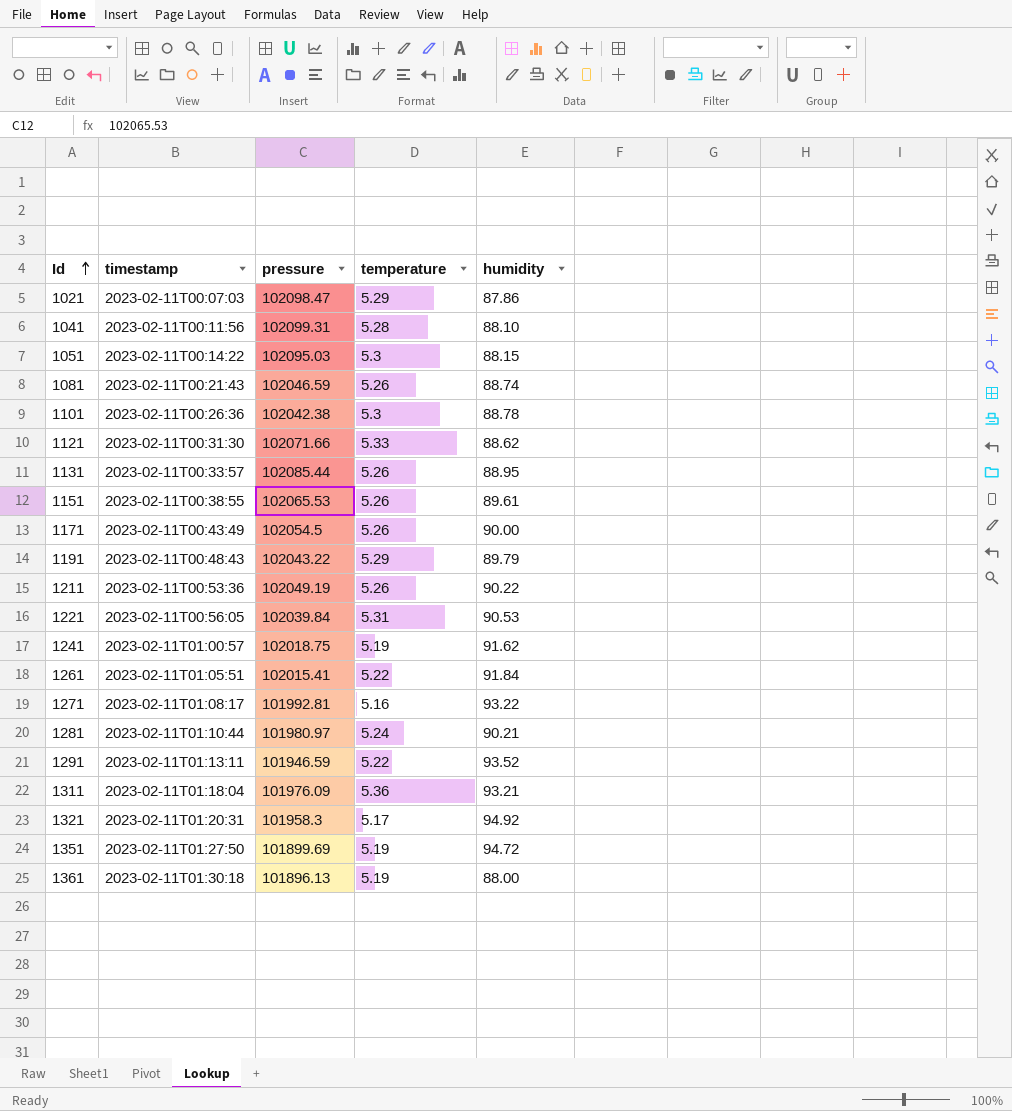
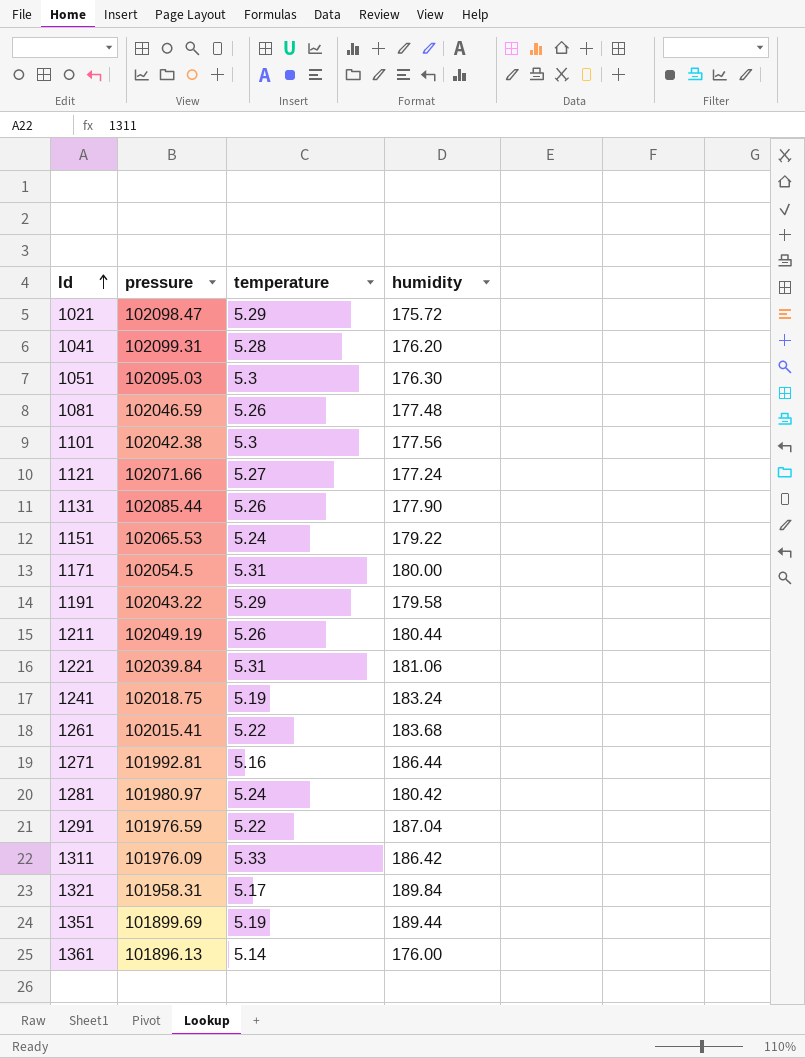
column timestamp | position: 2 -> none
1021 | humidity: 87.86 -> 175.72
1041 | humidity: 88.10 -> 176.20
1051 | humidity: 88.15 -> 176.30
1081 | humidity: 88.74 -> 177.48
1101 | humidity: 88.78 -> 177.56
1121 | temperature: 5.33 -> 5.27
1121 | humidity: 88.62 -> 177.24
1131 | humidity: 88.95 -> 177.90
1151 | temperature: 5.26 -> 5.24
1151 | humidity: 89.61 -> 179.22
1171 | temperature: 5.26 -> 5.31
1171 | humidity: 90.00 -> 180.00
1191 | humidity: 89.79 -> 179.58
1211 | humidity: 90.22 -> 180.44
1221 | humidity: 90.53 -> 181.06
1241 | humidity: 91.62 -> 183.24
1261 | humidity: 91.84 -> 183.68
1271 | humidity: 93.22 -> 186.44
1281 | humidity: 90.21 -> 180.42
1291 | pressure: 101946.59 -> 101976.59
1291 | humidity: 93.52 -> 187.04
1311 | temperature: 5.36 -> 5.33
1311 | humidity: 93.21 -> 186.42
1321 | pressure: 101958.3 -> 101958.31
1321 | humidity: 94.92 -> 189.84
1351 | humidity: 94.72 -> 189.44
1361 | temperature: 5.19 -> 5.14
1361 | humidity: 88.00 -> 176.00

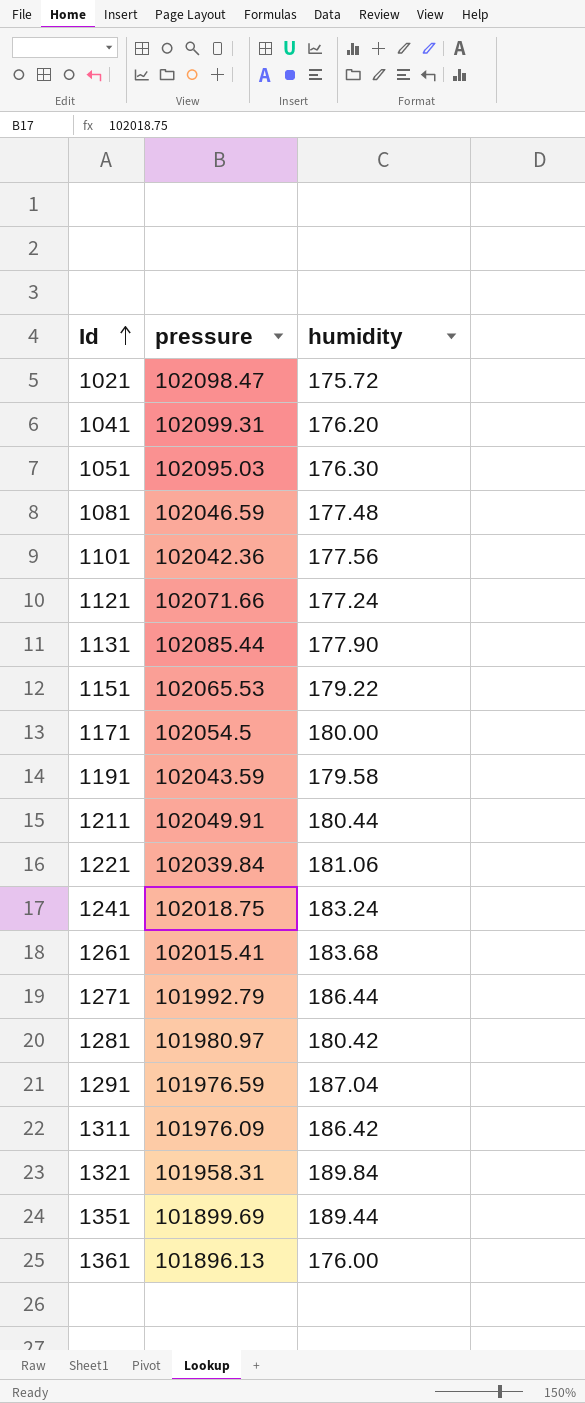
column temperature | position: 3 -> none
1101 | pressure: 102042.38 -> 102042.36
1191 | pressure: 102043.22 -> 102043.59
1211 | pressure: 102049.19 -> 102049.91
1271 | pressure: 101992.81 -> 101992.79

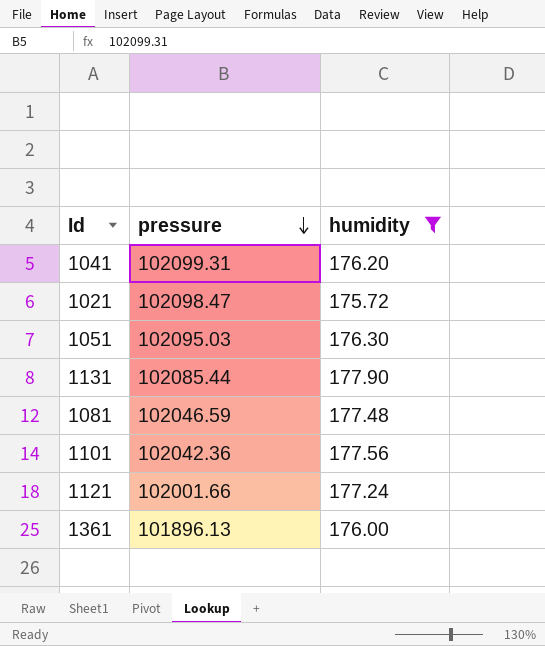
filter: none -> humidity <= 177.90
row order: Id ascending -> pressure descending
1121 | pressure: 102071.66 -> 102001.66

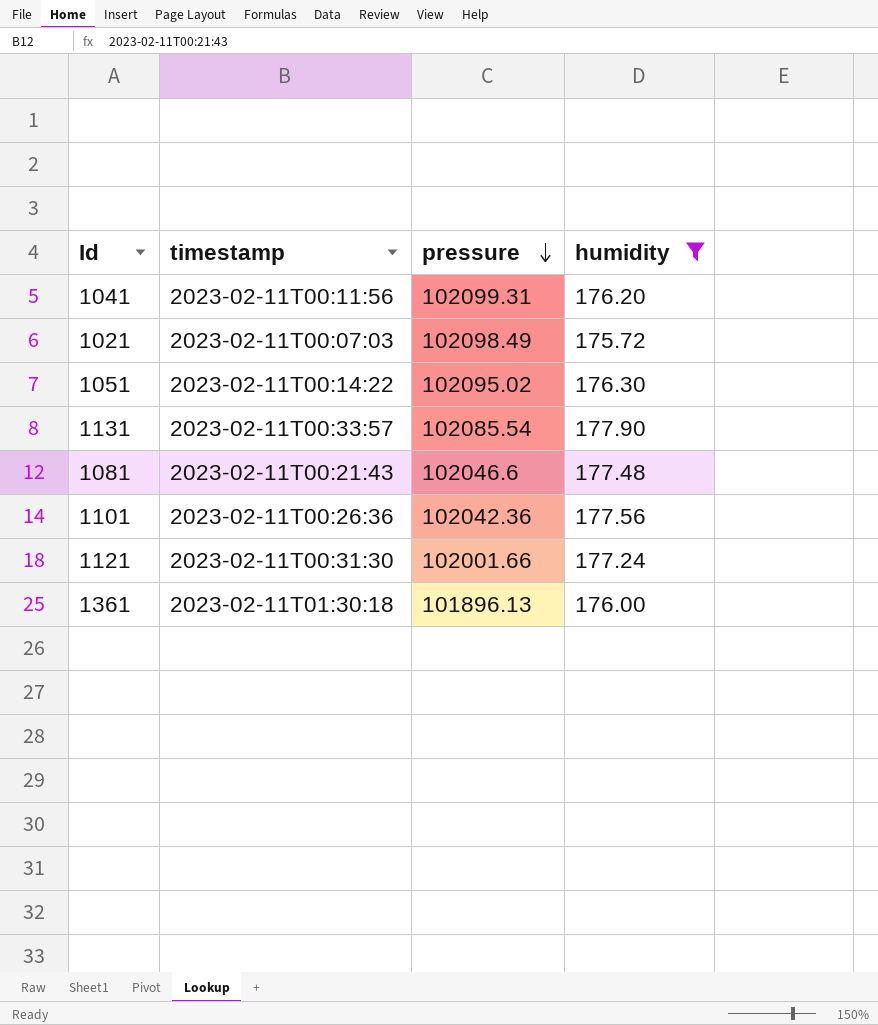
column timestamp | position: none -> 2
1021 | pressure: 102098.47 -> 102098.49
1051 | pressure: 102095.03 -> 102095.02
1131 | pressure: 102085.44 -> 102085.54
1081 | pressure: 102046.59 -> 102046.6

